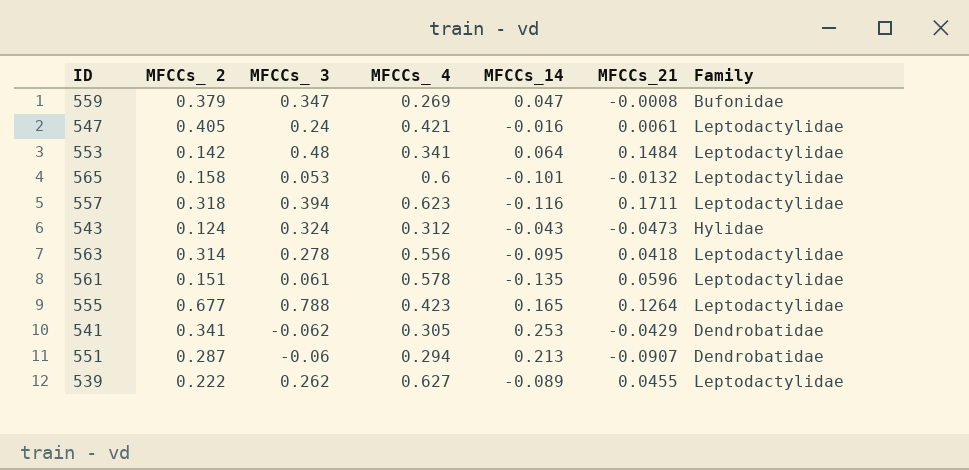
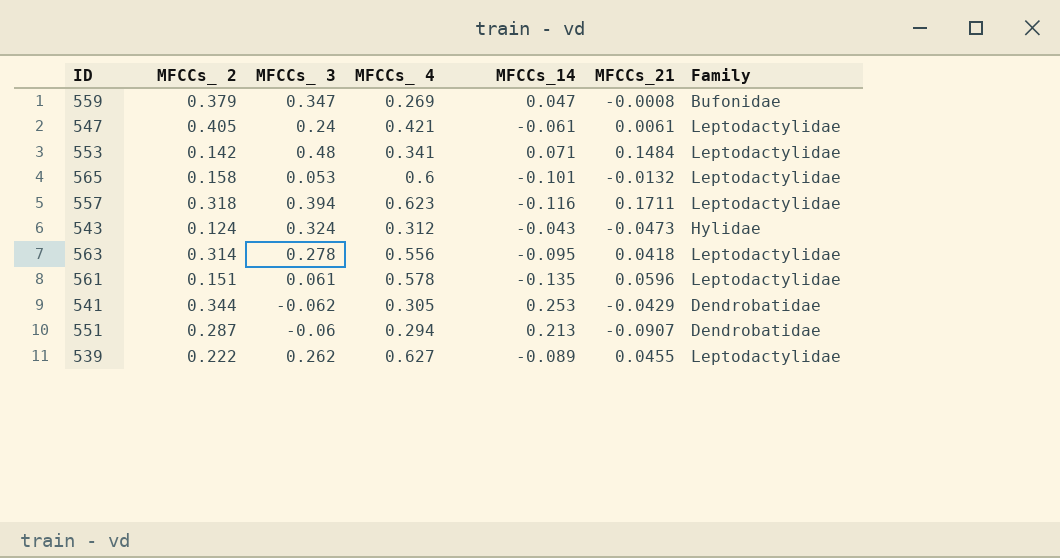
row 555: 0.677 | 0.788 | 0.423 | 0.165 | 0.1264 | Leptodactylidae -> none
547 | MFCCs_14: -0.016 -> -0.061
553 | MFCCs_14: 0.064 -> 0.071
541 | MFCCs_ 2: 0.341 -> 0.344

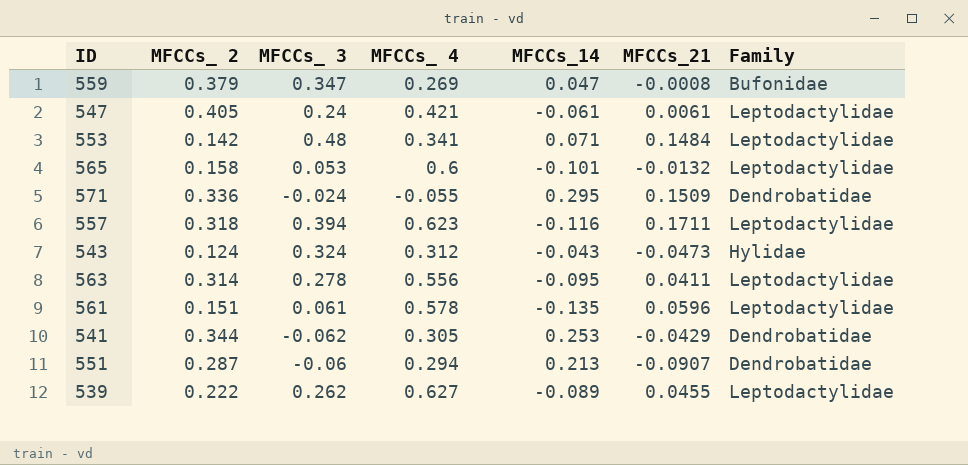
row 571: none -> 0.336 | -0.024 | -0.055 | 0.295 | 0.1509 | Dendrobatidae
563 | MFCCs_21: 0.0418 -> 0.0411

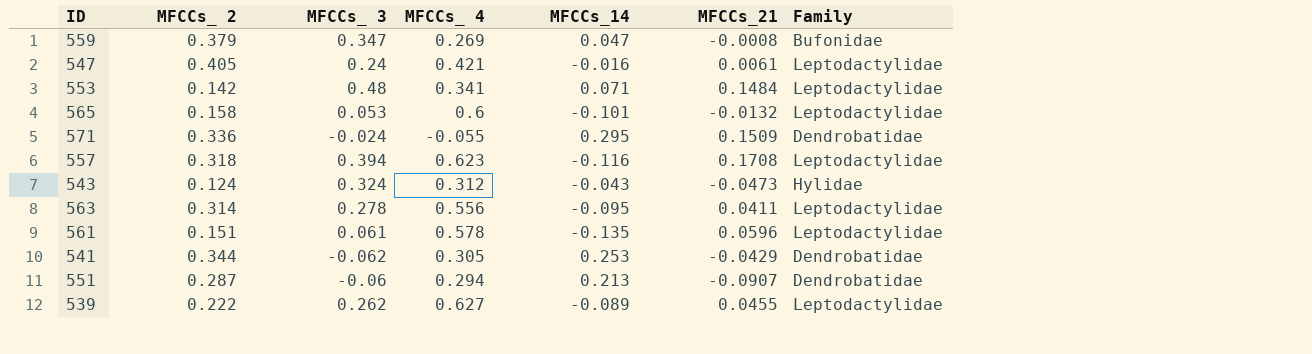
547 | MFCCs_14: -0.061 -> -0.016
557 | MFCCs_21: 0.1711 -> 0.1708

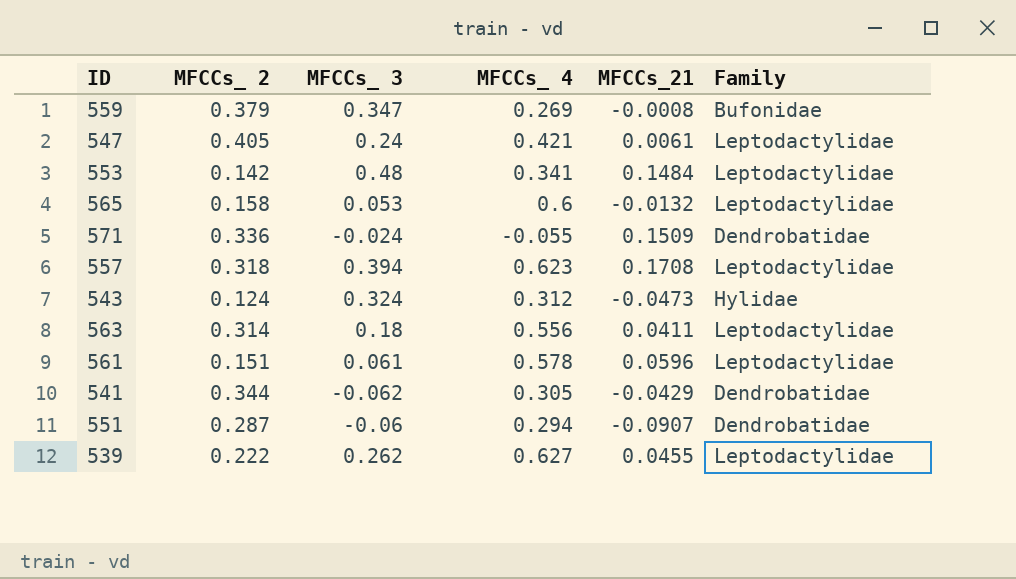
column MFCCs_14 | position: 5 -> none
563 | MFCCs_ 3: 0.278 -> 0.18

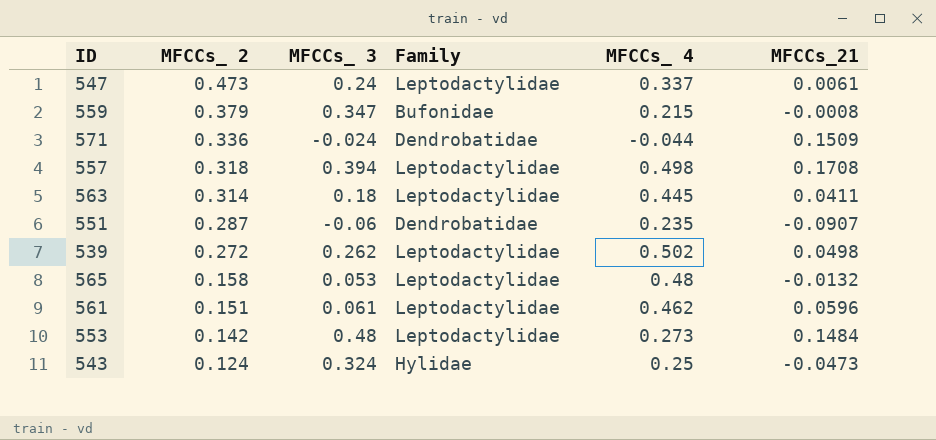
row order: none -> MFCCs_ 2 descending
column Family | position: 6 -> 4
row 541: 0.344 | -0.062 | 0.305 | -0.0429 | Dendrobatidae -> none
547 | MFCCs_ 2: 0.405 -> 0.473
547 | MFCCs_ 4: 0.421 -> 0.337
559 | MFCCs_ 4: 0.269 -> 0.215
571 | MFCCs_ 4: -0.055 -> -0.044
557 | MFCCs_ 4: 0.623 -> 0.498
563 | MFCCs_ 4: 0.556 -> 0.445
551 | MFCCs_ 4: 0.294 -> 0.235
539 | MFCCs_ 2: 0.222 -> 0.272
539 | MFCCs_ 4: 0.627 -> 0.502
539 | MFCCs_21: 0.0455 -> 0.0498
565 | MFCCs_ 4: 0.6 -> 0.48
561 | MFCCs_ 4: 0.578 -> 0.462
553 | MFCCs_ 4: 0.341 -> 0.273
543 | MFCCs_ 4: 0.312 -> 0.25

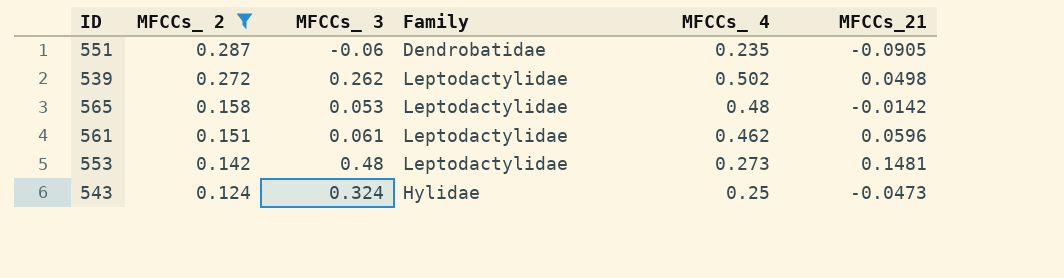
filter: none -> MFCCs_ 2 <= 0.287
551 | MFCCs_21: -0.0907 -> -0.0905
565 | MFCCs_21: -0.0132 -> -0.0142
553 | MFCCs_21: 0.1484 -> 0.1481

